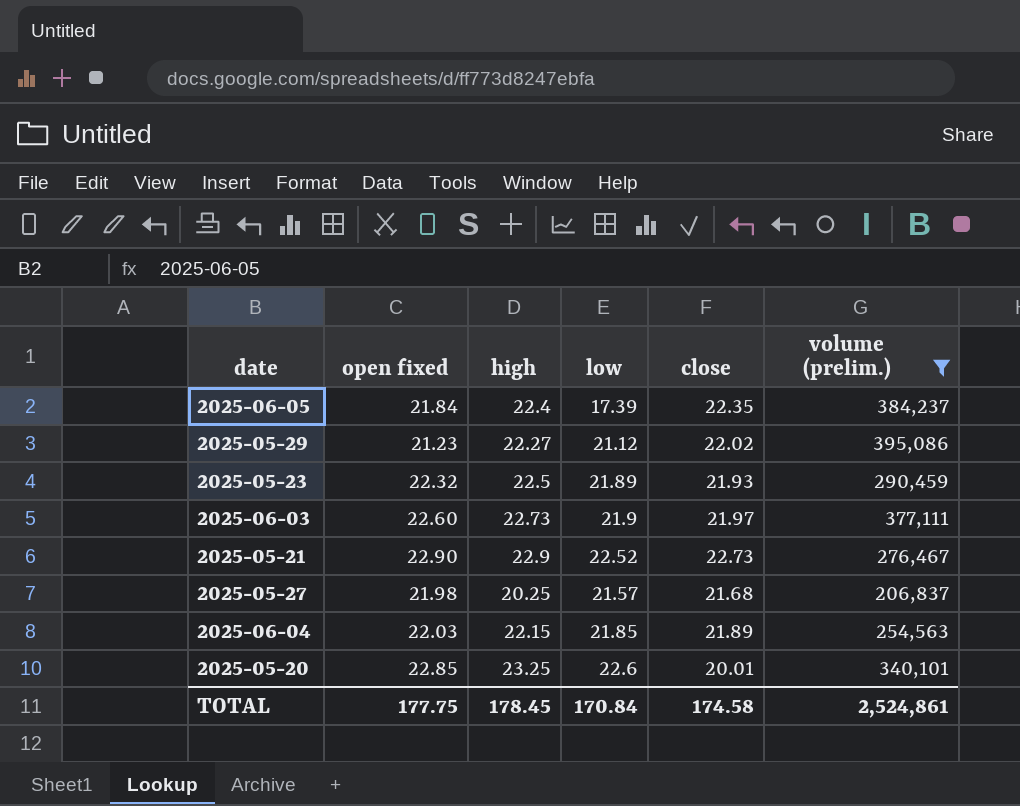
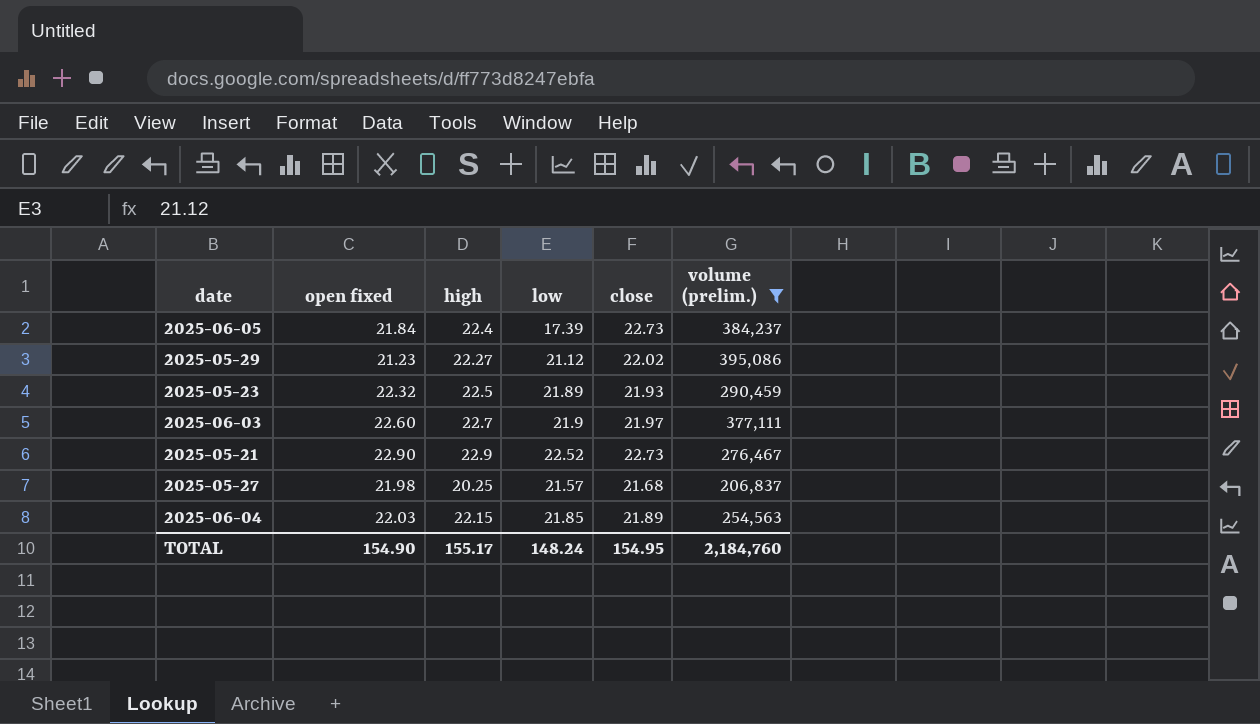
row 2025-05-20: 22.85 | 23.25 | 22.6 | 20.01 | 340,101 -> none
2025-06-05 | close: 22.35 -> 22.73
2025-06-03 | high: 22.73 -> 22.7
TOTAL | open fixed: 177.75 -> 154.90
TOTAL | high: 178.45 -> 155.17
TOTAL | low: 170.84 -> 148.24
TOTAL | close: 174.58 -> 154.95
TOTAL | volume (prelim.): 2,524,861 -> 2,184,760

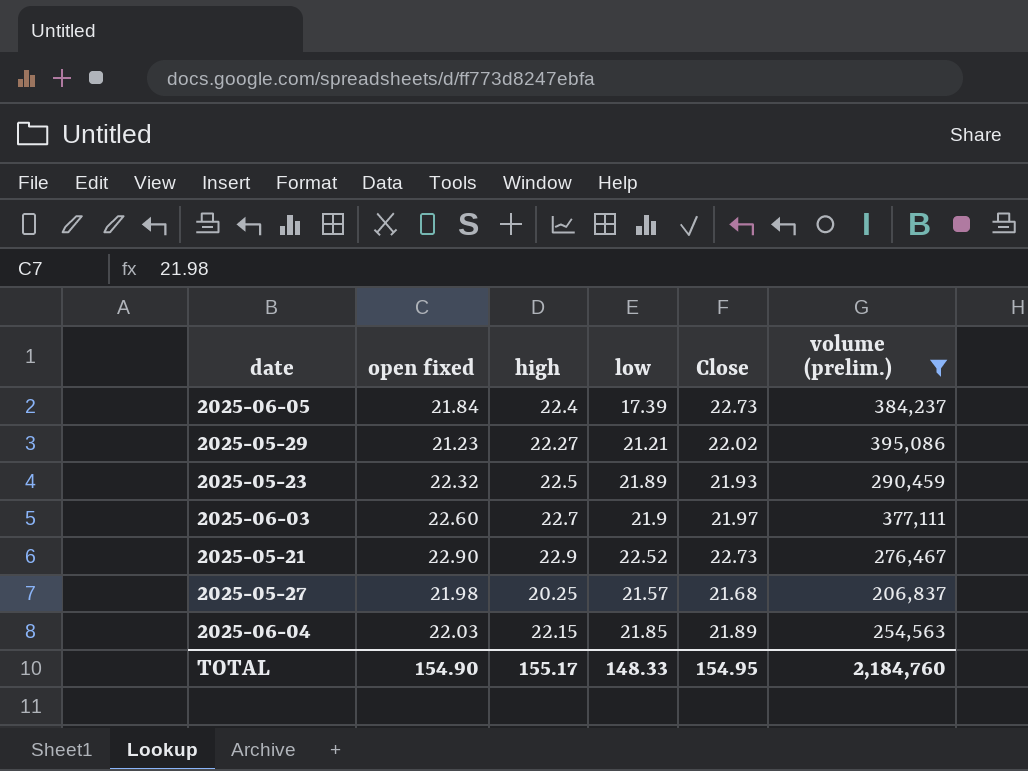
column name: close -> Close
2025-05-29 | low: 21.12 -> 21.21
TOTAL | low: 148.24 -> 148.33

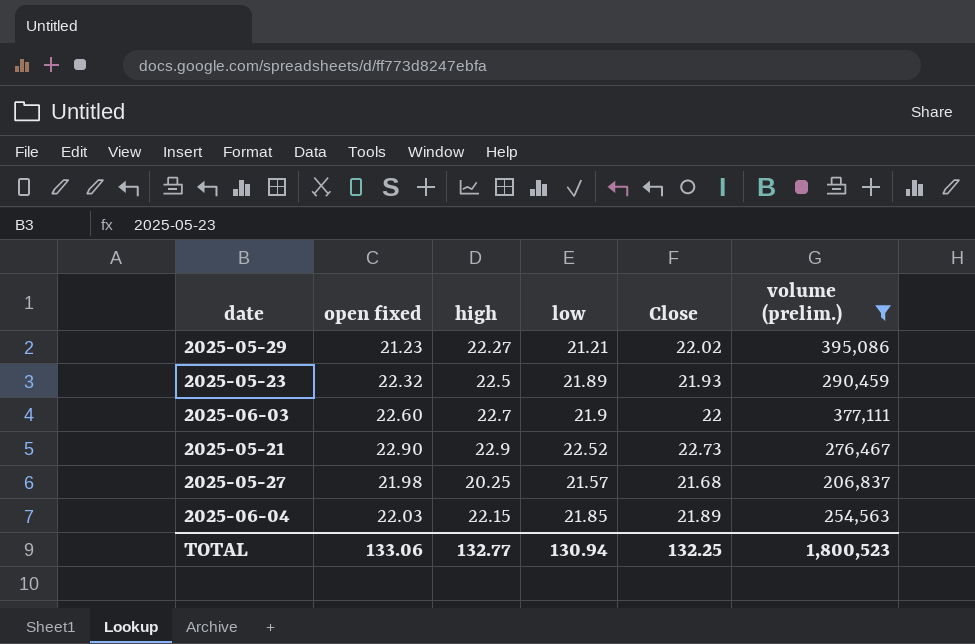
row 2025-06-05: 21.84 | 22.4 | 17.39 | 22.73 | 384,237 -> none
2025-06-03 | Close: 21.97 -> 22
TOTAL | open fixed: 154.90 -> 133.06
TOTAL | high: 155.17 -> 132.77
TOTAL | low: 148.33 -> 130.94
TOTAL | Close: 154.95 -> 132.25
TOTAL | volume (prelim.): 2,184,760 -> 1,800,523

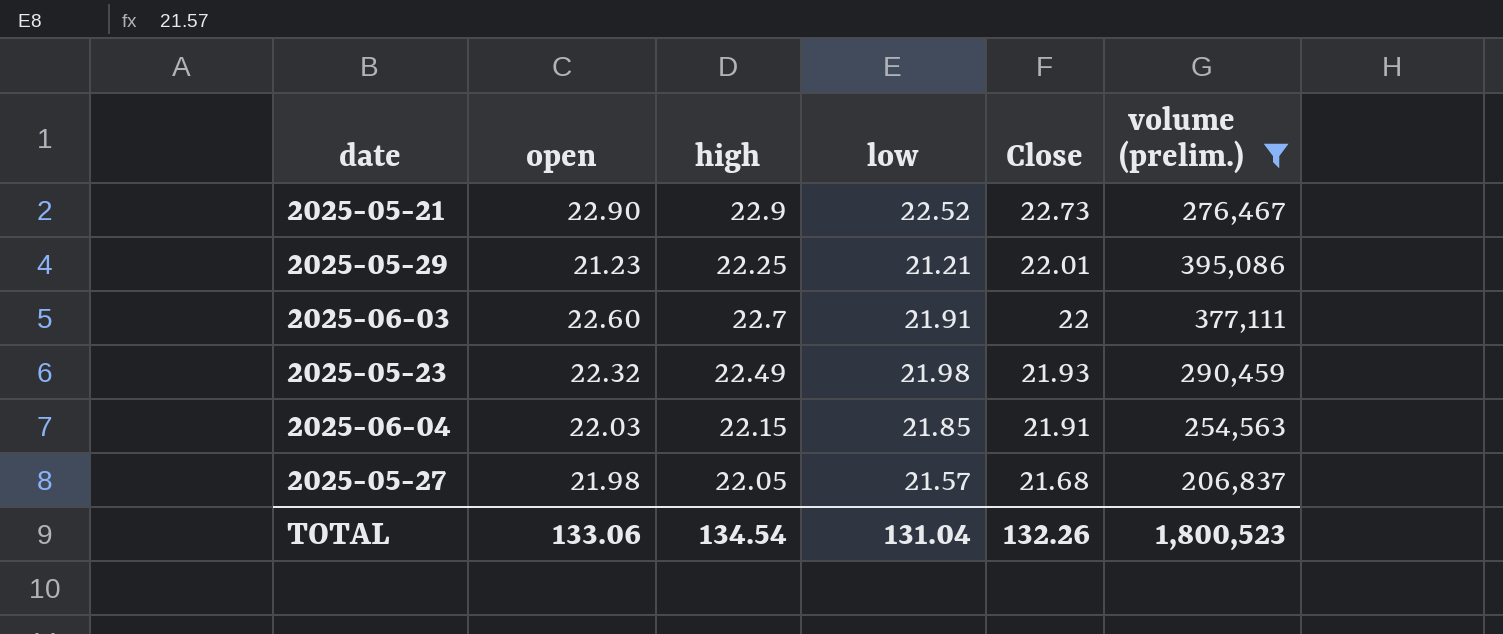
row order: none -> Close descending
column name: open fixed -> open
2025-05-29 | high: 22.27 -> 22.25
2025-05-29 | Close: 22.02 -> 22.01
2025-06-03 | low: 21.9 -> 21.91
2025-05-23 | high: 22.5 -> 22.49
2025-05-23 | low: 21.89 -> 21.98
2025-06-04 | Close: 21.89 -> 21.91
2025-05-27 | high: 20.25 -> 22.05
TOTAL | high: 132.77 -> 134.54
TOTAL | low: 130.94 -> 131.04
TOTAL | Close: 132.25 -> 132.26

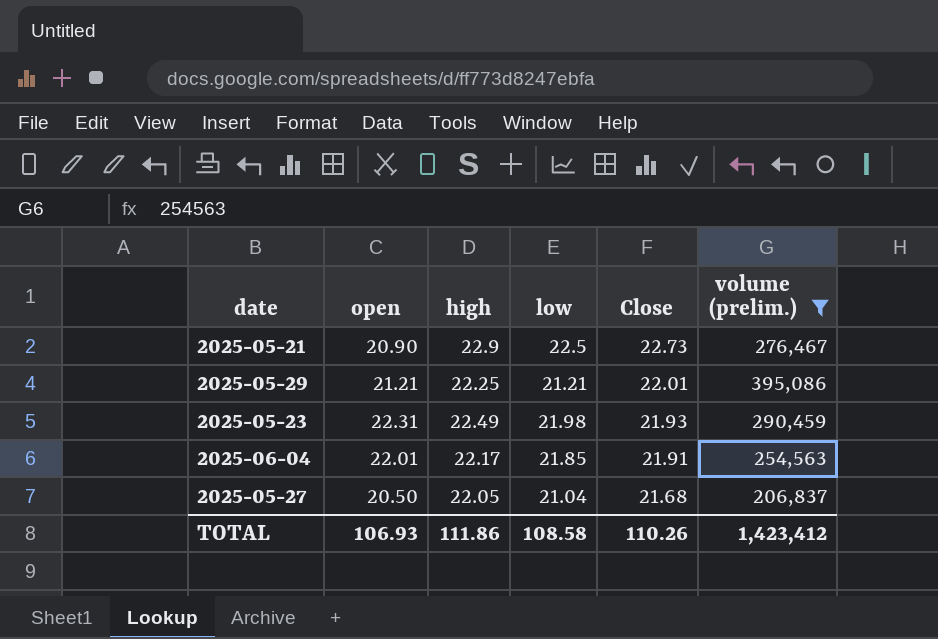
row 2025-06-03: 22.60 | 22.7 | 21.91 | 22 | 377,111 -> none
2025-05-21 | open: 22.90 -> 20.90
2025-05-21 | low: 22.52 -> 22.5
2025-05-29 | open: 21.23 -> 21.21
2025-05-23 | open: 22.32 -> 22.31
2025-06-04 | open: 22.03 -> 22.01
2025-06-04 | high: 22.15 -> 22.17
2025-05-27 | open: 21.98 -> 20.50
2025-05-27 | low: 21.57 -> 21.04
TOTAL | open: 133.06 -> 106.93
TOTAL | high: 134.54 -> 111.86
TOTAL | low: 131.04 -> 108.58
TOTAL | Close: 132.26 -> 110.26
TOTAL | volume (prelim.): 1,800,523 -> 1,423,412

